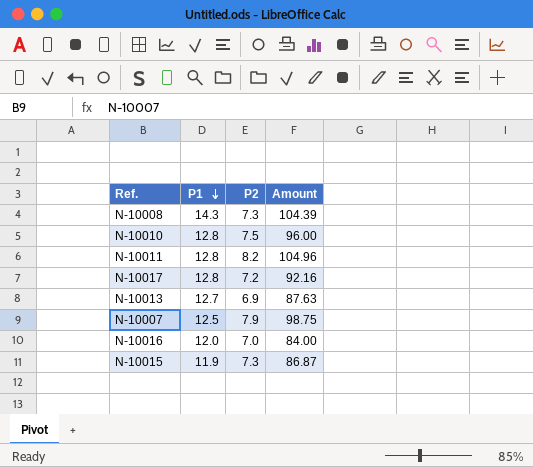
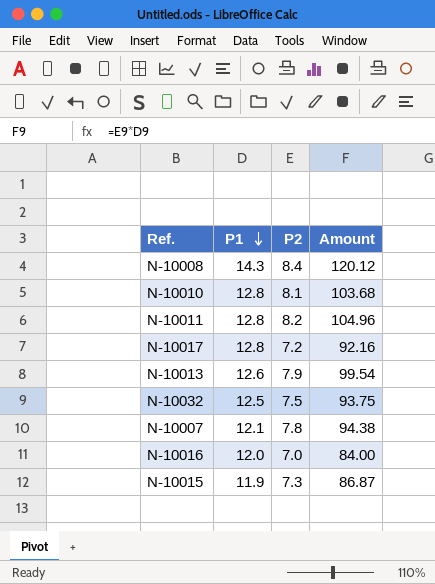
N-10008 | P2: 7.3 -> 8.4
N-10008 | Amount: 104.39 -> 120.12
N-10010 | P2: 7.5 -> 8.1
N-10010 | Amount: 96.00 -> 103.68
N-10013 | P1: 12.7 -> 12.6
N-10013 | P2: 6.9 -> 7.9
N-10013 | Amount: 87.63 -> 99.54
row N-10032: none -> 12.5 | 7.5 | 93.75
N-10007 | P1: 12.5 -> 12.1
N-10007 | P2: 7.9 -> 7.8
N-10007 | Amount: 98.75 -> 94.38

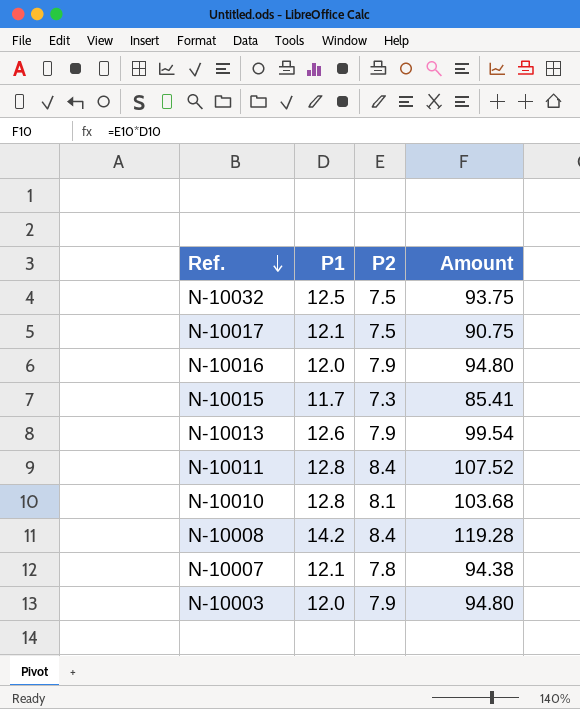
row order: P1 descending -> Ref. descending
N-10017 | P1: 12.8 -> 12.1
N-10017 | P2: 7.2 -> 7.5
N-10017 | Amount: 92.16 -> 90.75
N-10016 | P2: 7.0 -> 7.9
N-10016 | Amount: 84.00 -> 94.80
N-10015 | P1: 11.9 -> 11.7
N-10015 | Amount: 86.87 -> 85.41
N-10011 | P2: 8.2 -> 8.4
N-10011 | Amount: 104.96 -> 107.52
N-10008 | P1: 14.3 -> 14.2
N-10008 | Amount: 120.12 -> 119.28
row N-10003: none -> 12.0 | 7.9 | 94.80

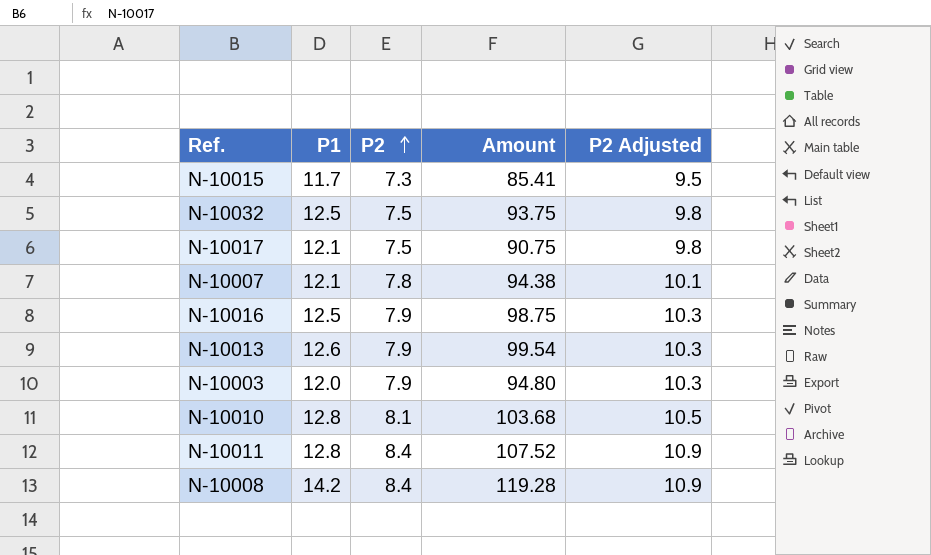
row order: Ref. descending -> P2 ascending
column P2 Adjusted | formula: none -> [P2] * 1.3
N-10016 | P1: 12.0 -> 12.5
N-10016 | Amount: 94.80 -> 98.75

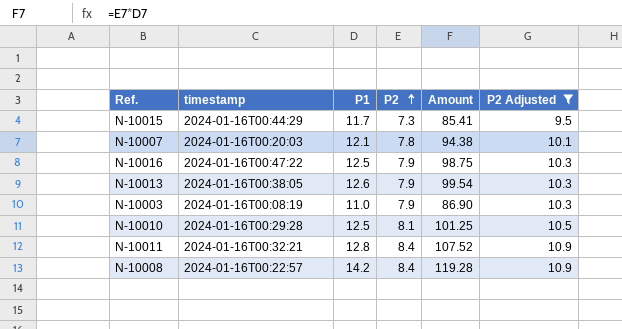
filter: none -> P2 Adjusted != 9.8
column timestamp | position: none -> 2
N-10003 | P1: 12.0 -> 11.0
N-10003 | Amount: 94.80 -> 86.90
N-10010 | P1: 12.8 -> 12.5
N-10010 | Amount: 103.68 -> 101.25

